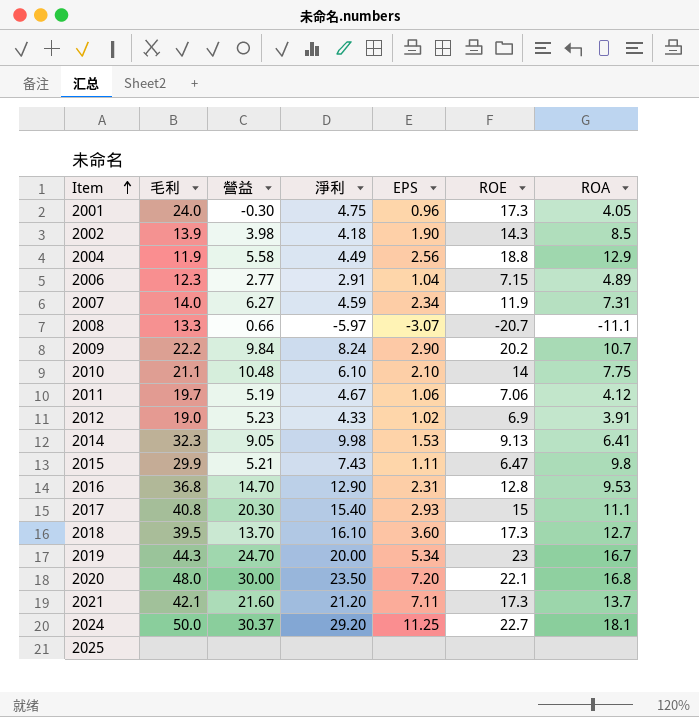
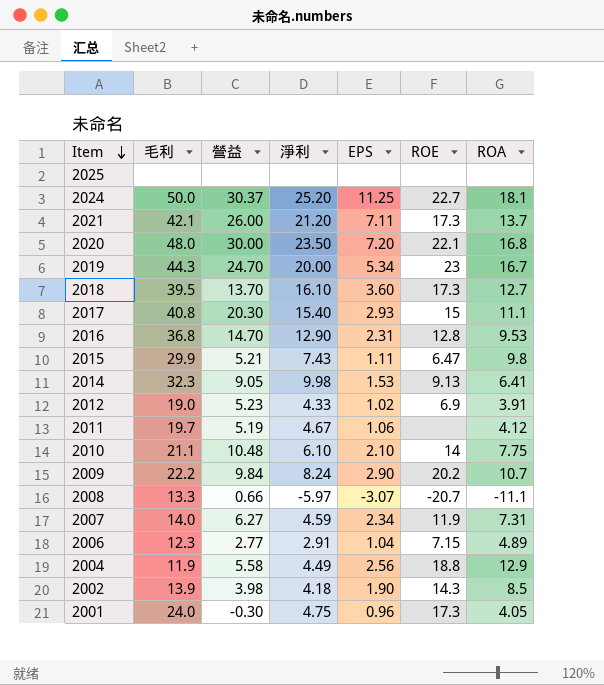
row order: Item ascending -> Item descending
2024 | 淨利: 29.20 -> 25.20
2021 | 營益: 21.60 -> 26.00
2011 | ROE: 7.06 -> none

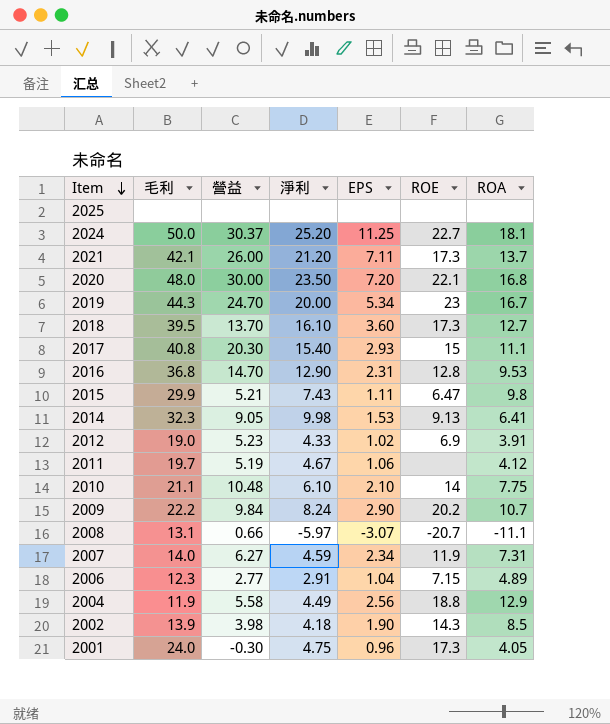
2008 | 毛利: 13.3 -> 13.1

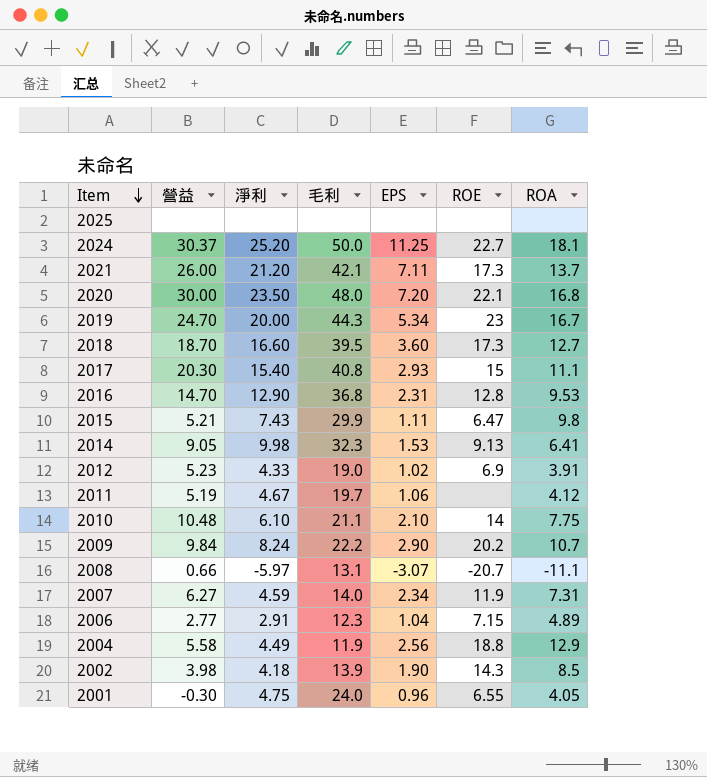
column 毛利 | position: 2 -> 4
2018 | 營益: 13.70 -> 18.70
2018 | 淨利: 16.10 -> 16.60
2001 | ROE: 17.3 -> 6.55

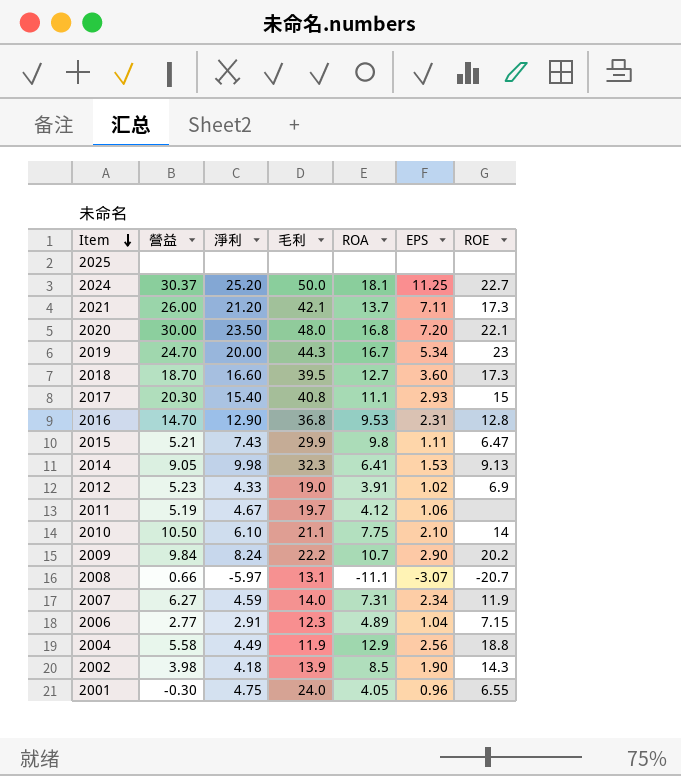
column ROA | position: 7 -> 5
2010 | 營益: 10.48 -> 10.50

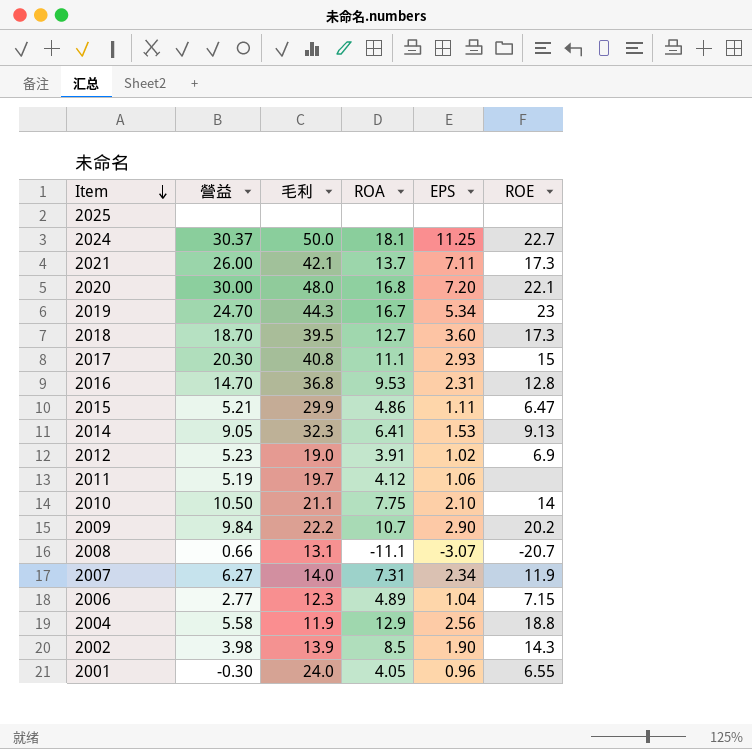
column 淨利 | position: 3 -> none
2015 | ROA: 9.8 -> 4.86

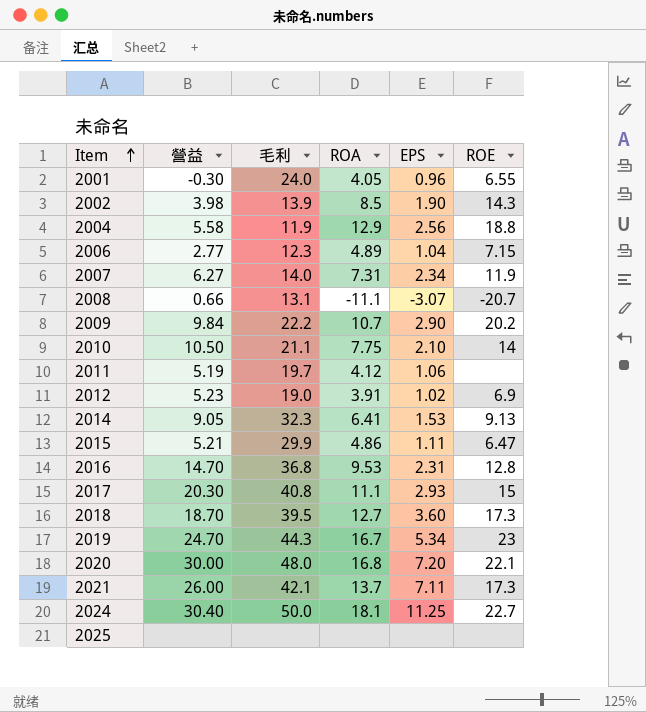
row order: Item descending -> Item ascending
2024 | 營益: 30.37 -> 30.40

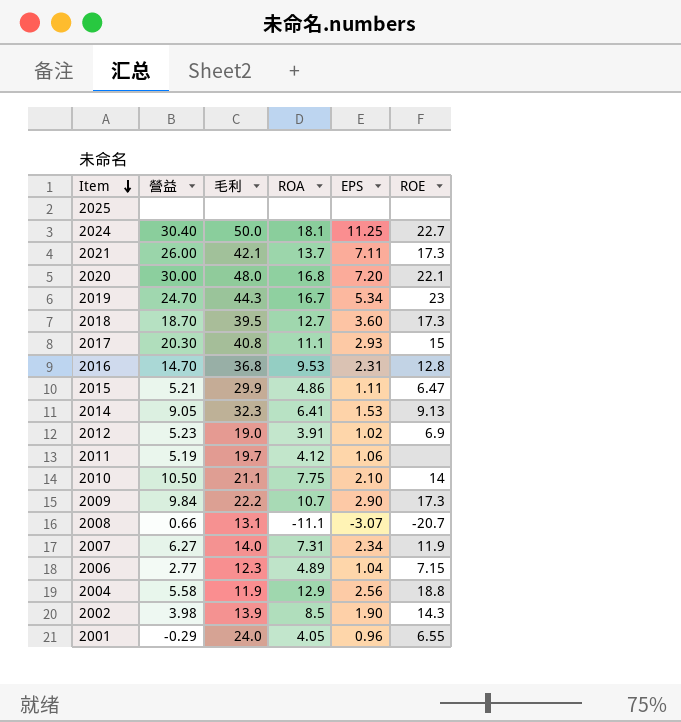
row order: Item ascending -> Item descending
2009 | ROE: 20.2 -> 17.3
2001 | 營益: -0.30 -> -0.29

